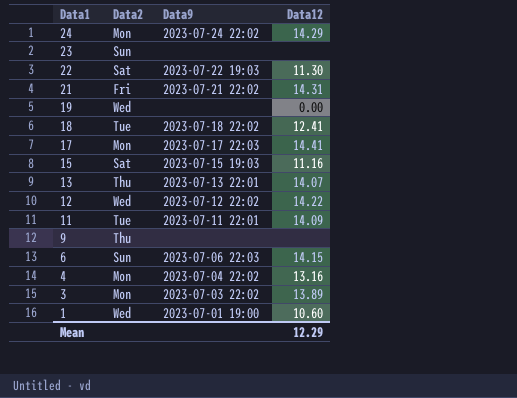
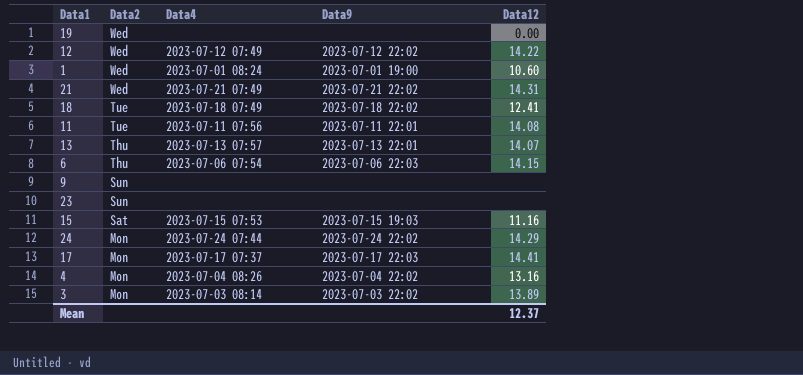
row order: Data1 descending -> Data2 descending
column Data4 | position: none -> 3
row 22: Sat | 2023-07-22 19:03 | 11.30 -> none
21 | Data2: Fri -> Wed
11 | Data12: 14.09 -> 14.08
6 | Data2: Sun -> Thu
9 | Data2: Thu -> Sun
Mean | Data12: 12.29 -> 12.37

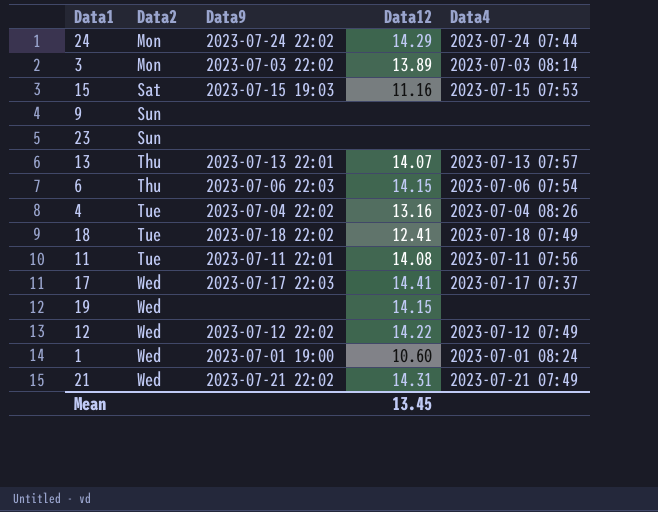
row order: Data2 descending -> Data2 ascending
column Data4 | position: 3 -> 5
4 | Data2: Mon -> Tue
17 | Data2: Mon -> Wed
19 | Data12: 0.00 -> 14.15
Mean | Data12: 12.37 -> 13.45

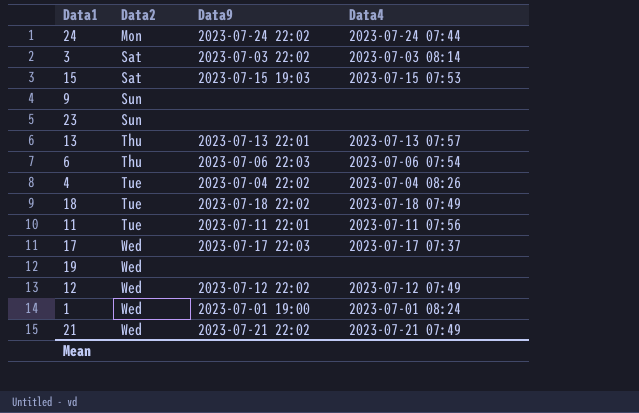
column Data12 | position: 4 -> none
3 | Data2: Mon -> Sat

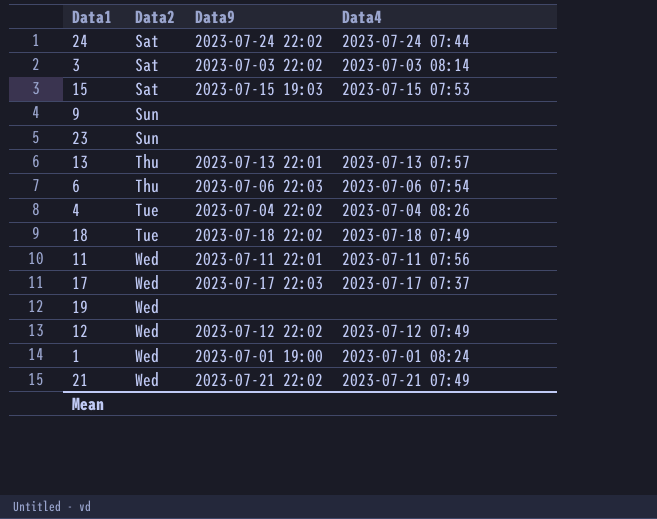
24 | Data2: Mon -> Sat
11 | Data2: Tue -> Wed

